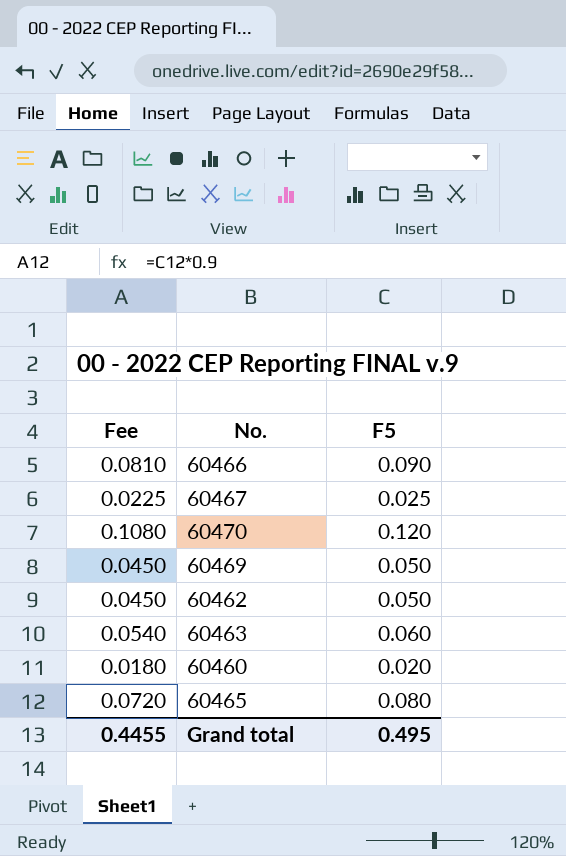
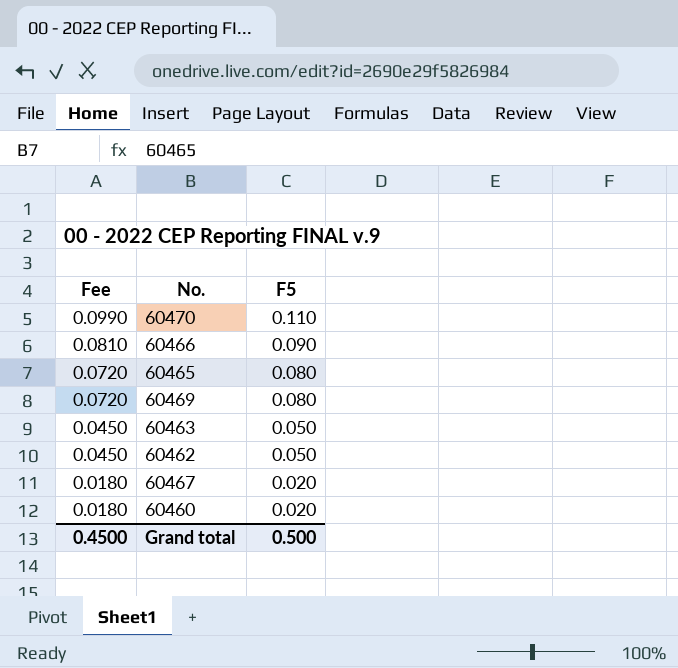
row order: none -> Fee descending
60470 | Fee: 0.1080 -> 0.0990
60470 | F5: 0.120 -> 0.110
60469 | Fee: 0.0450 -> 0.0720
60469 | F5: 0.050 -> 0.080
60463 | Fee: 0.0540 -> 0.0450
60463 | F5: 0.060 -> 0.050
60467 | Fee: 0.0225 -> 0.0180
60467 | F5: 0.025 -> 0.020
Grand total | Fee: 0.4455 -> 0.4500
Grand total | F5: 0.495 -> 0.500

